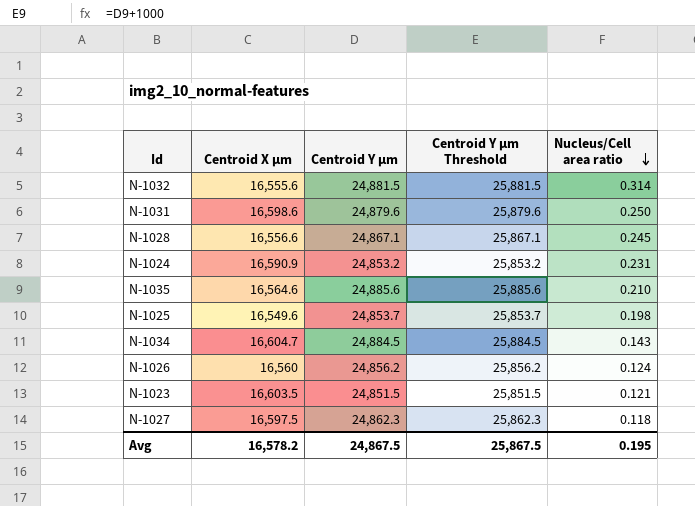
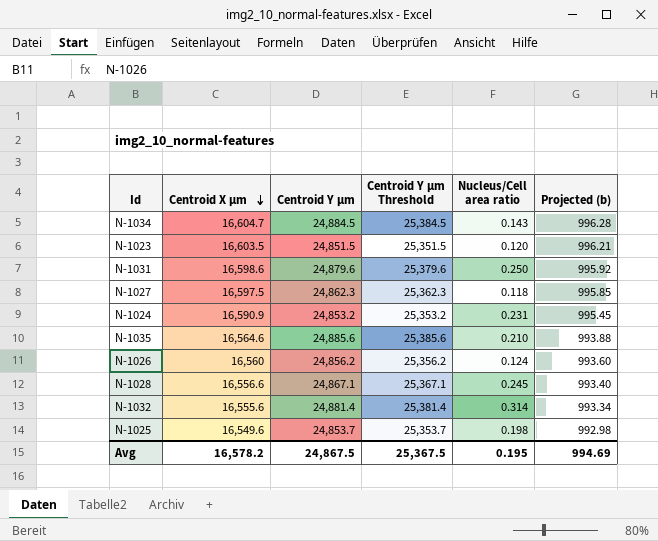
row order: Nucleus/Cell area ratio descending -> Centroid X µm descending
column Centroid Y µm Threshold | formula: [Centroid Y µm] + 1000 -> [Centroid Y µm] + 500
column Projected (b) | formula: none -> [Centroid X µm] * 0.06
N-1023 | Nucleus/Cell area ratio: 0.121 -> 0.120
N-1032 | Centroid Y µm: 24,881.5 -> 24,881.4
Avg | Centroid Y µm Threshold: 25,867.5 -> 25,367.5

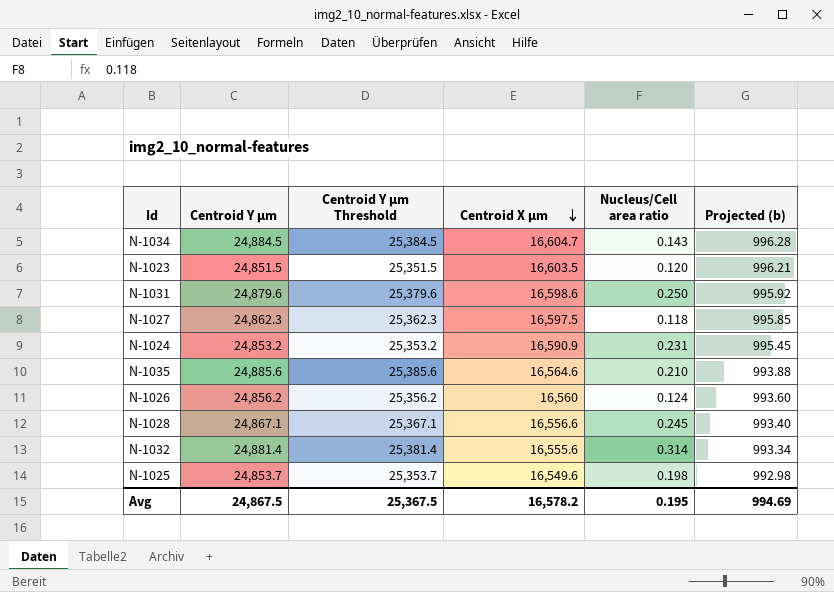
column Centroid X µm | position: 2 -> 4

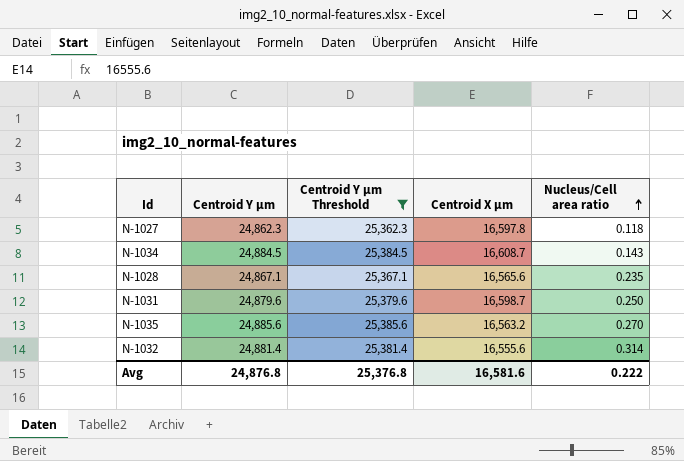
filter: none -> Centroid Y µm Threshold >= 25,362.3
row order: Centroid X µm descending -> Nucleus/Cell area ratio ascending
column Projected (b) | formula: [Centroid X µm] * 0.06 -> none
N-1027 | Centroid X µm: 16,597.5 -> 16,597.8
N-1034 | Centroid X µm: 16,604.7 -> 16,608.7
N-1028 | Centroid X µm: 16,556.6 -> 16,565.6
N-1028 | Nucleus/Cell area ratio: 0.245 -> 0.235
N-1031 | Centroid X µm: 16,598.6 -> 16,598.7
N-1035 | Centroid X µm: 16,564.6 -> 16,563.2
N-1035 | Nucleus/Cell area ratio: 0.210 -> 0.270
Avg | Centroid Y µm: 24,867.5 -> 24,876.8
Avg | Centroid Y µm Threshold: 25,367.5 -> 25,376.8
Avg | Centroid X µm: 16,578.2 -> 16,581.6
Avg | Nucleus/Cell area ratio: 0.195 -> 0.222

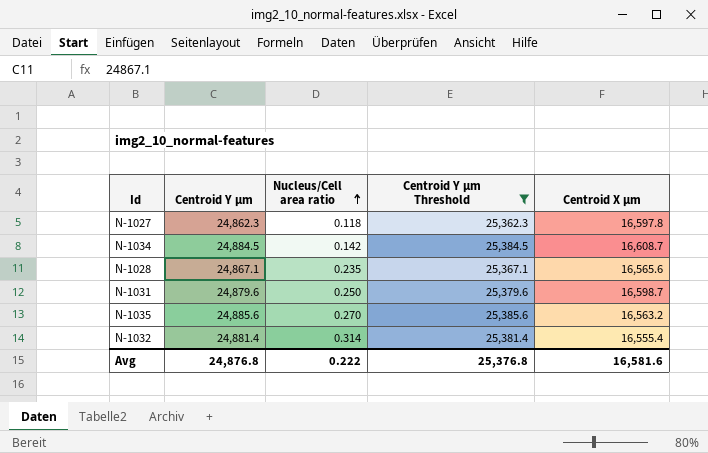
column Nucleus/Cell area ratio | position: 5 -> 3
N-1034 | Nucleus/Cell area ratio: 0.143 -> 0.142
N-1032 | Centroid X µm: 16,555.6 -> 16,555.4

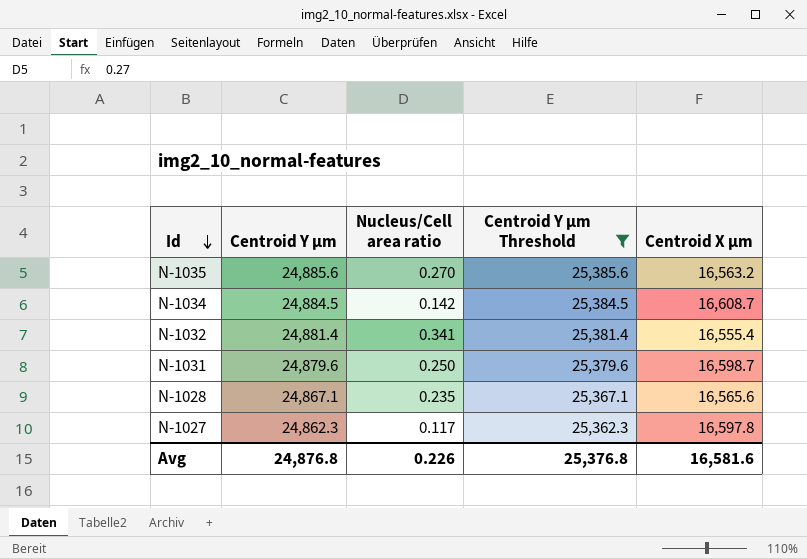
row order: Nucleus/Cell area ratio ascending -> Id descending
N-1032 | Nucleus/Cell area ratio: 0.314 -> 0.341
N-1027 | Nucleus/Cell area ratio: 0.118 -> 0.117
Avg | Nucleus/Cell area ratio: 0.222 -> 0.226

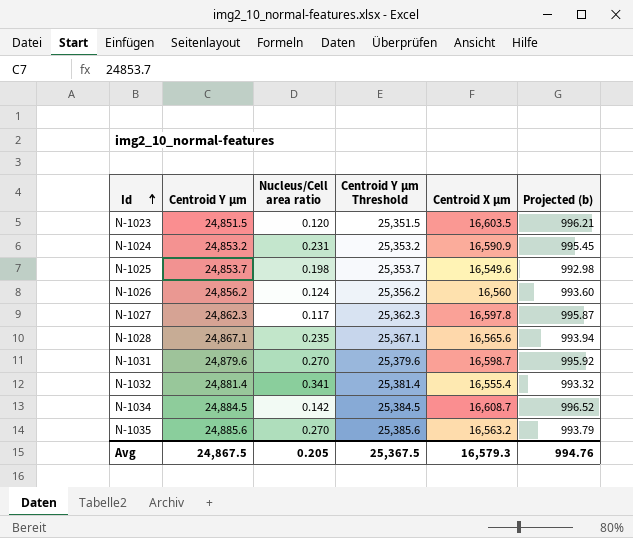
filter: Centroid Y µm Threshold >= 25,362.3 -> none
row order: Id descending -> Id ascending
column Projected (b) | formula: none -> [Centroid X µm] * 0.06
N-1031 | Nucleus/Cell area ratio: 0.250 -> 0.270
Avg | Centroid Y µm: 24,876.8 -> 24,867.5
Avg | Nucleus/Cell area ratio: 0.226 -> 0.205
Avg | Centroid Y µm Threshold: 25,376.8 -> 25,367.5
Avg | Centroid X µm: 16,581.6 -> 16,579.3

